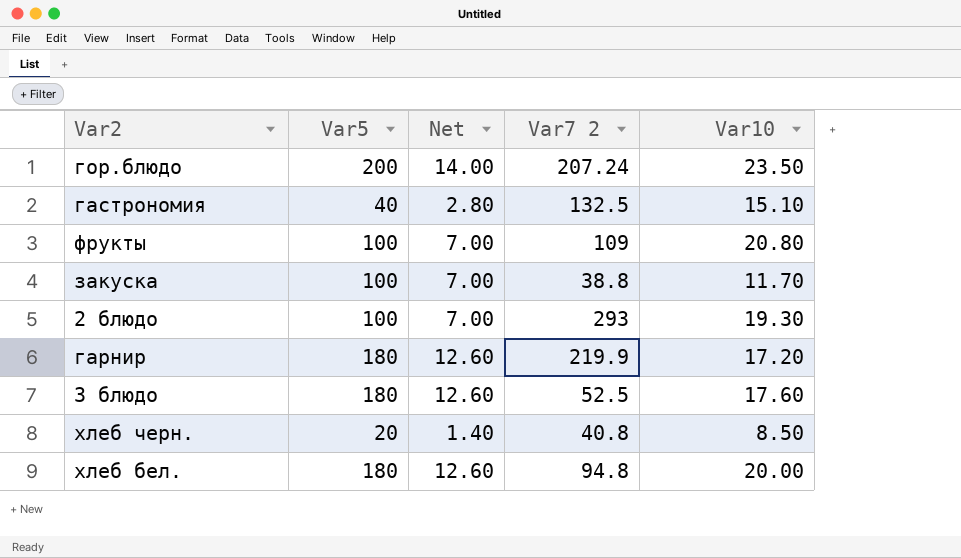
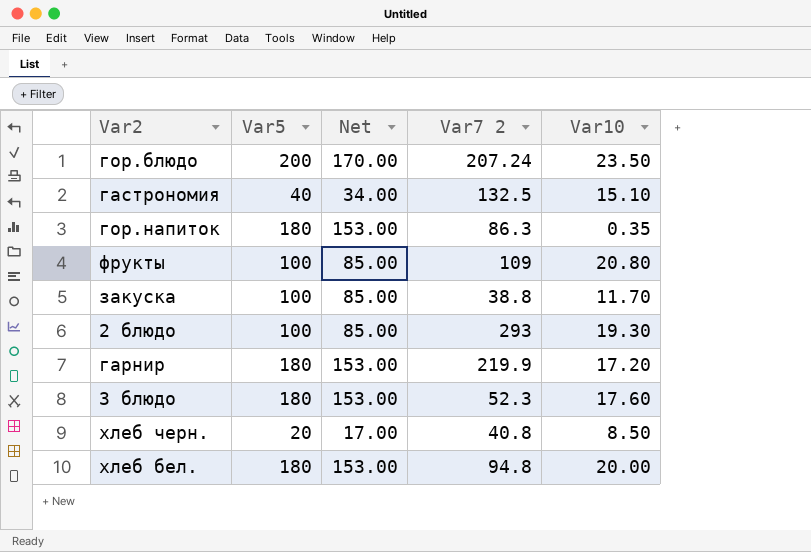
column Net | formula: [Var5] * 0.07 -> [Var5] * 0.85
row гор.напиток: none -> 180 | 153.00 | 86.3 | 0.35
3 блюдо | Var7 2: 52.5 -> 52.3

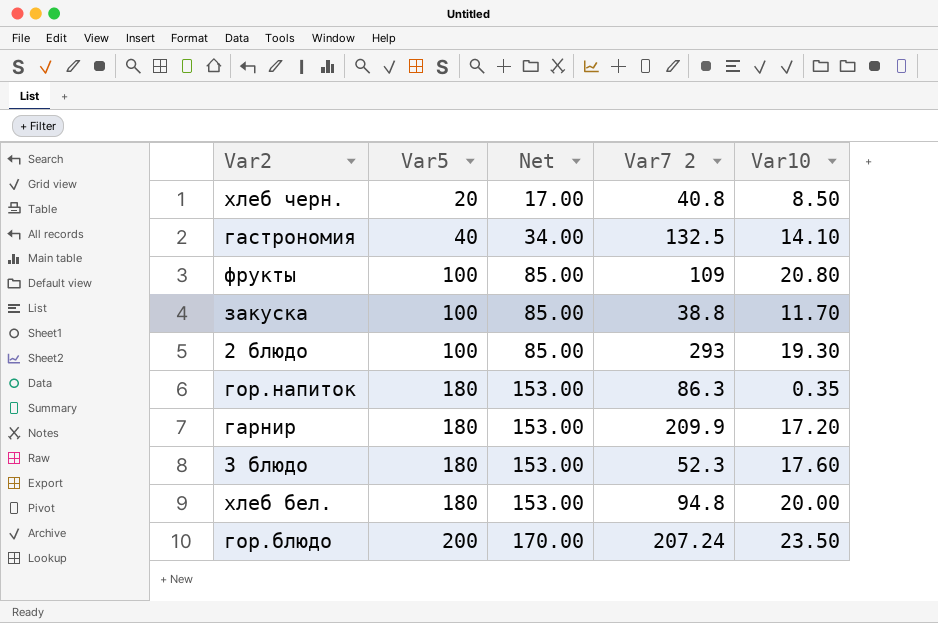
row order: none -> Var5 ascending
гастрономия | Var10: 15.10 -> 14.10
гарнир | Var7 2: 219.9 -> 209.9

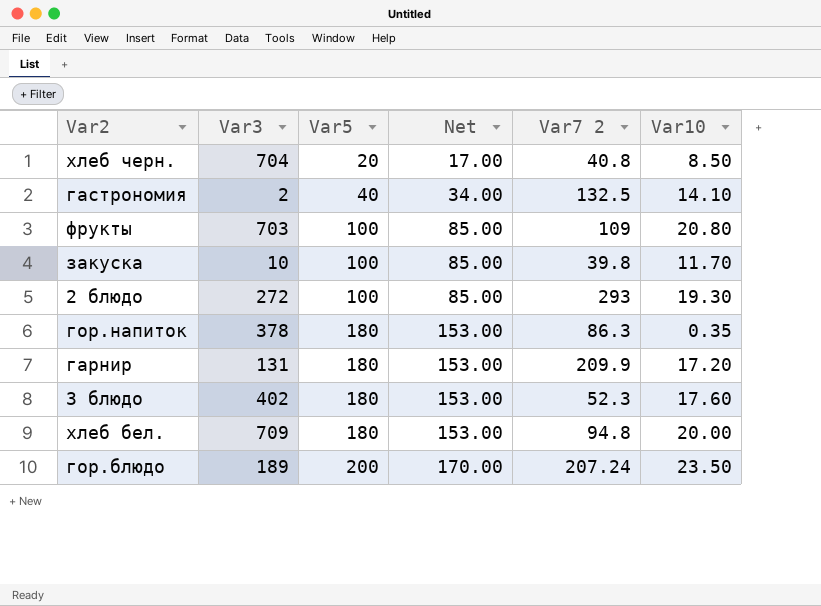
column Var3 | position: none -> 2
закуска | Var7 2: 38.8 -> 39.8

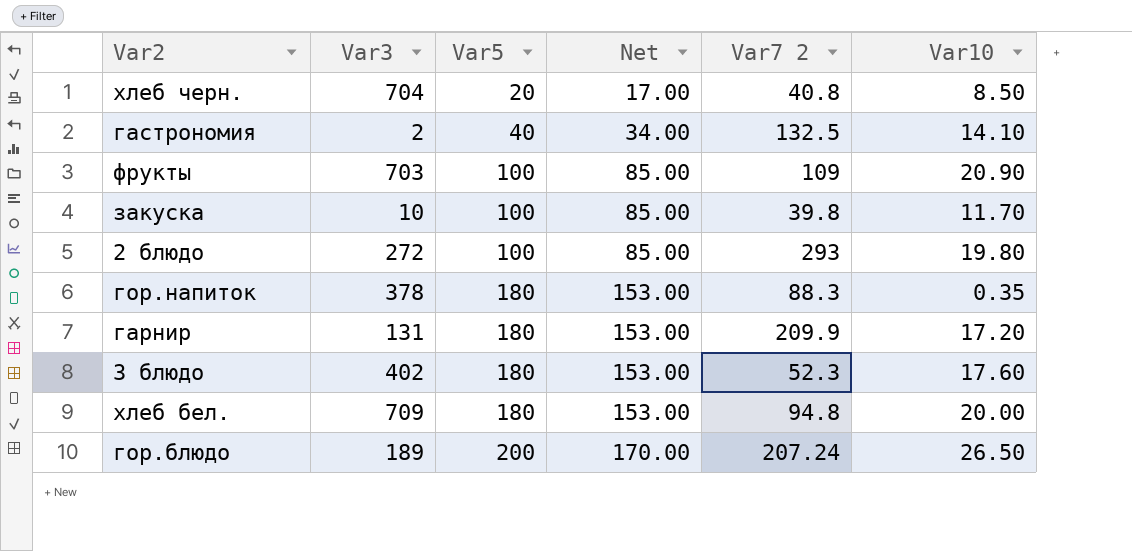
фрукты | Var10: 20.80 -> 20.90
2 блюдо | Var10: 19.30 -> 19.80
гор.напиток | Var7 2: 86.3 -> 88.3
гор.блюдо | Var10: 23.50 -> 26.50

